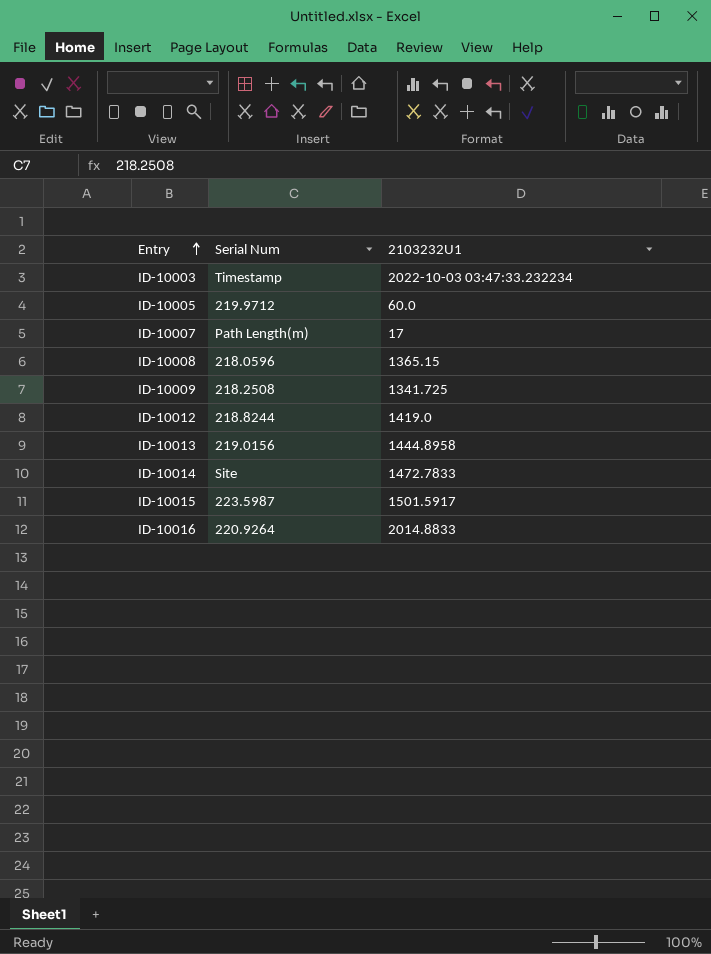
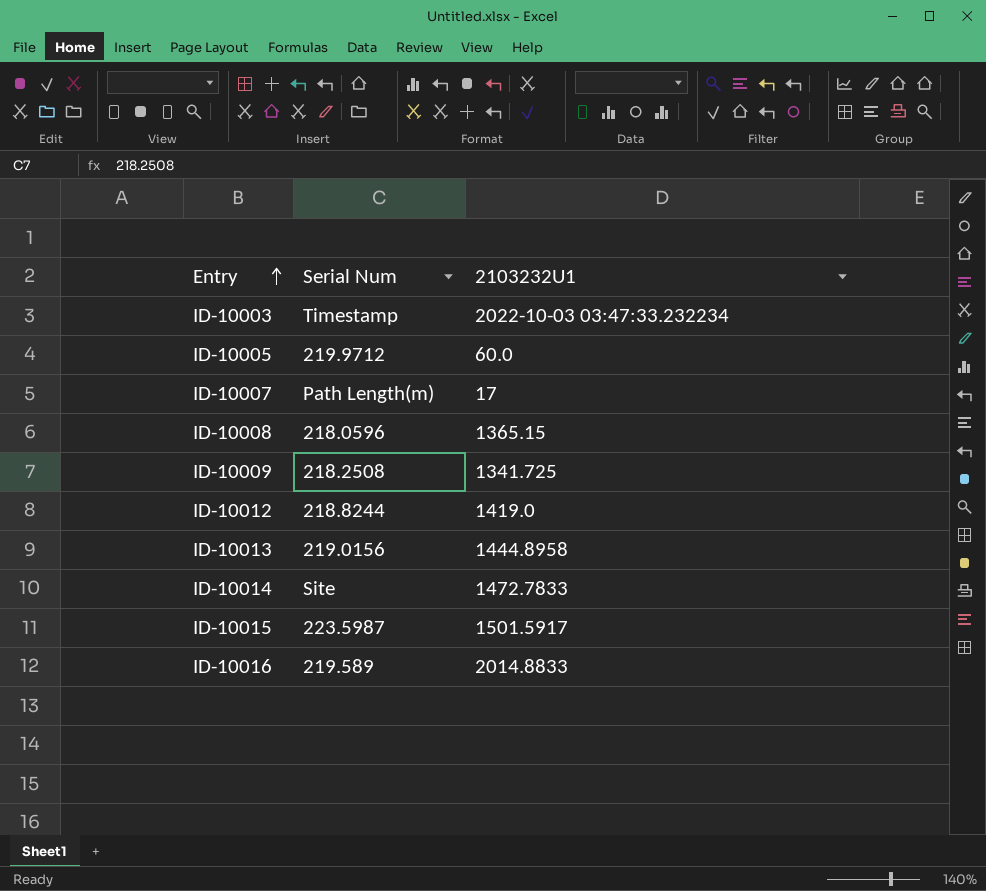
ID-10016 | Serial Num: 220.9264 -> 219.589

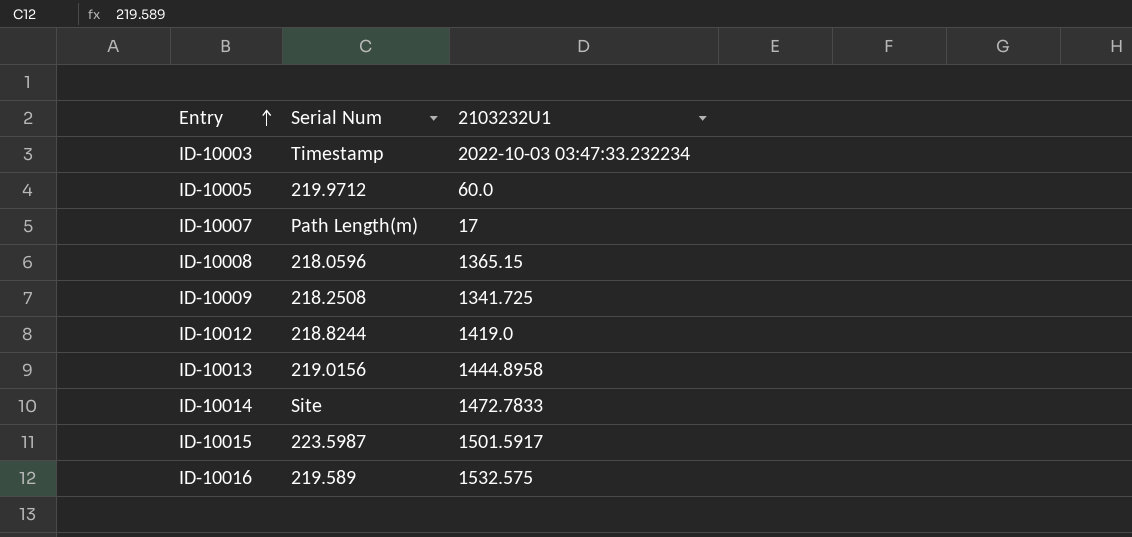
ID-10016 | 2103232U1: 2014.8833 -> 1532.575

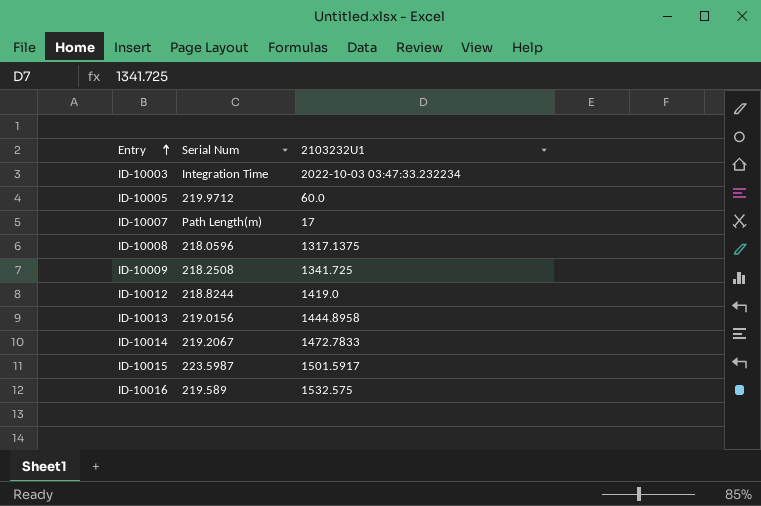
ID-10003 | Serial Num: Timestamp -> Integration Time
ID-10008 | 2103232U1: 1365.15 -> 1317.1375
ID-10014 | Serial Num: Site -> 219.2067

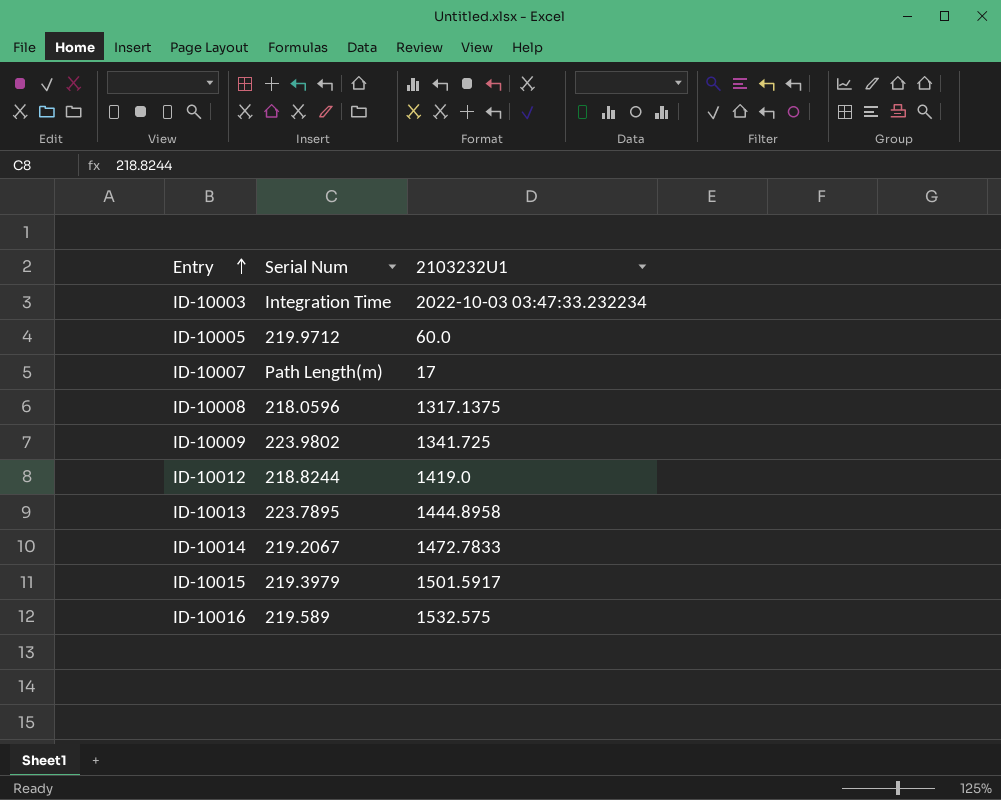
ID-10009 | Serial Num: 218.2508 -> 223.9802
ID-10013 | Serial Num: 219.0156 -> 223.7895
ID-10015 | Serial Num: 223.5987 -> 219.3979

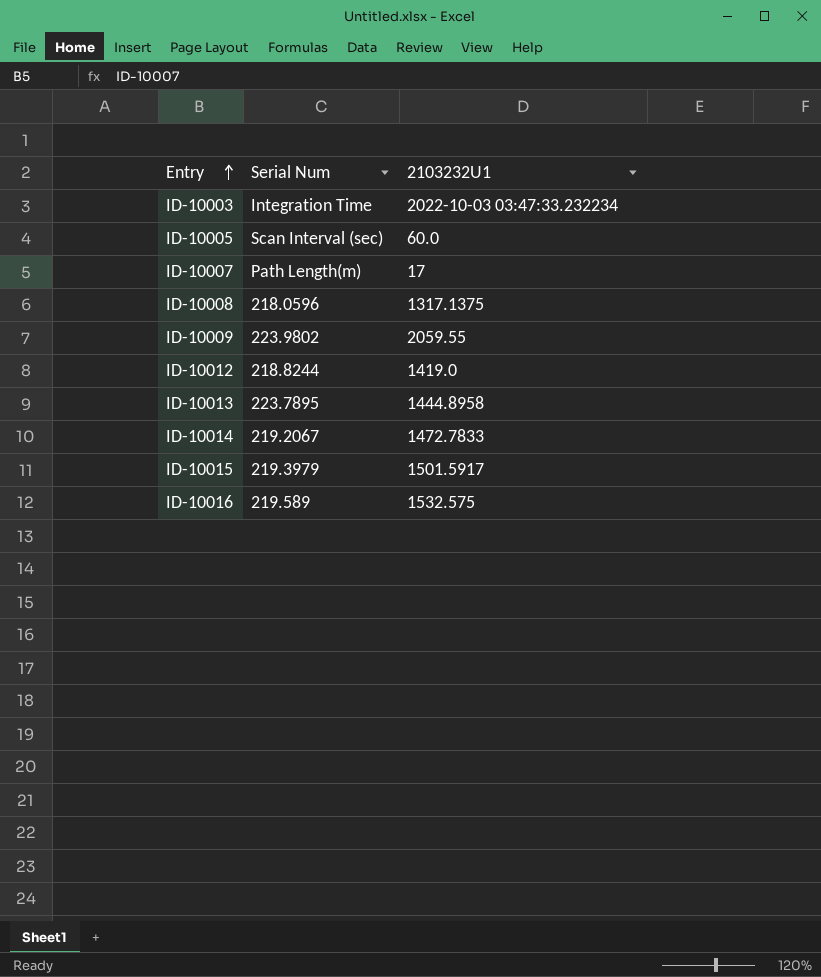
ID-10005 | Serial Num: 219.9712 -> Scan Interval (sec)
ID-10009 | 2103232U1: 1341.725 -> 2059.55

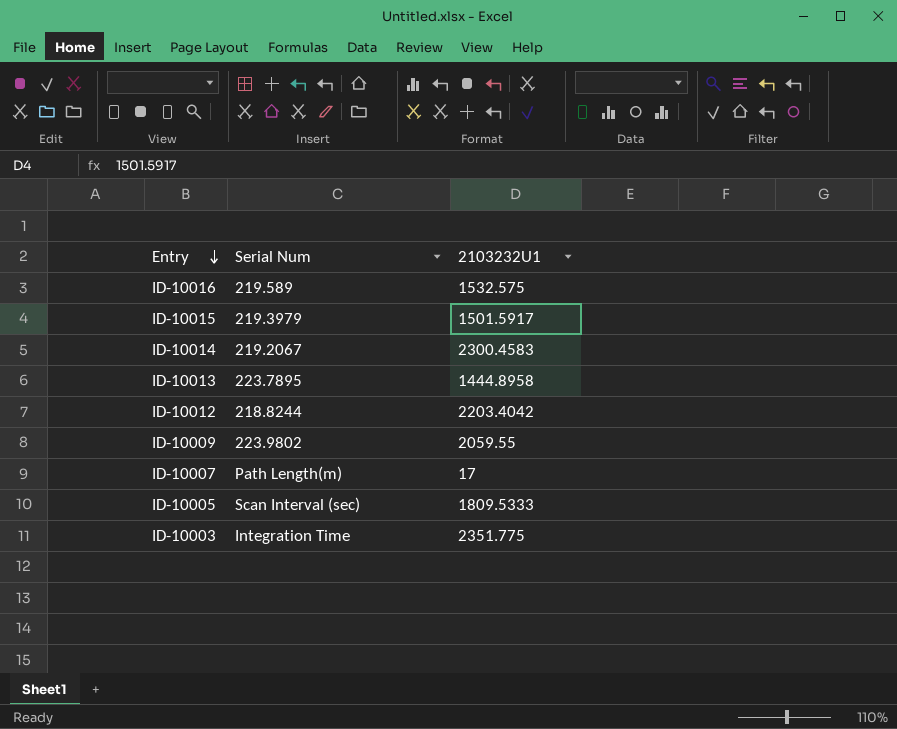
row order: Entry ascending -> Entry descending
row ID-10008: 218.0596 | 1317.1375 -> none
ID-10014 | 2103232U1: 1472.7833 -> 2300.4583
ID-10012 | 2103232U1: 1419.0 -> 2203.4042
ID-10005 | 2103232U1: 60.0 -> 1809.5333
ID-10003 | 2103232U1: 2022-10-03 03:47:33.232234 -> 2351.775

